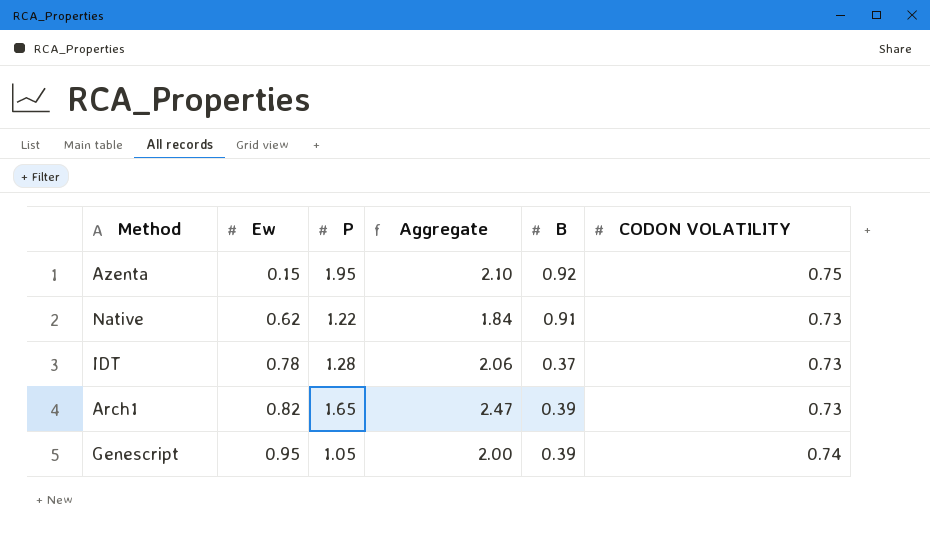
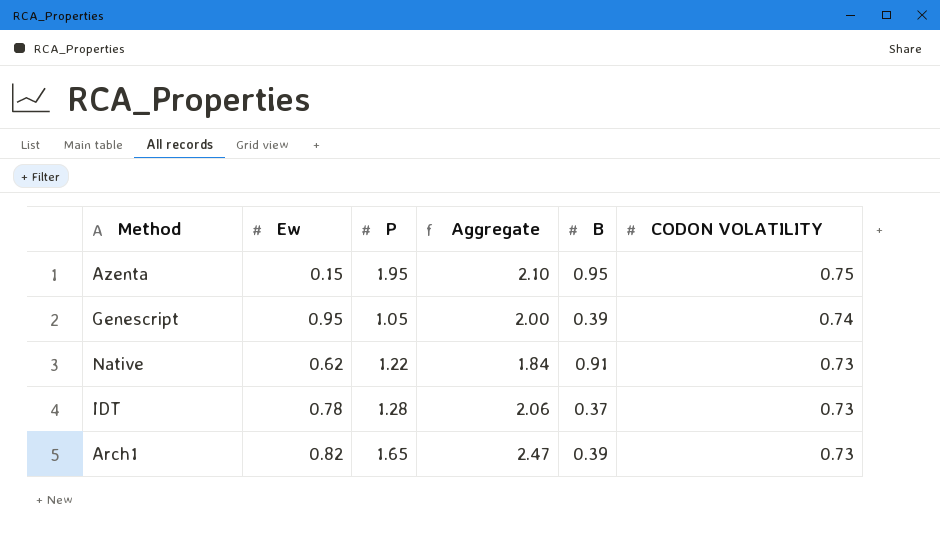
row order: Ew ascending -> CODON VOLATILITY descending
Azenta | B: 0.92 -> 0.95

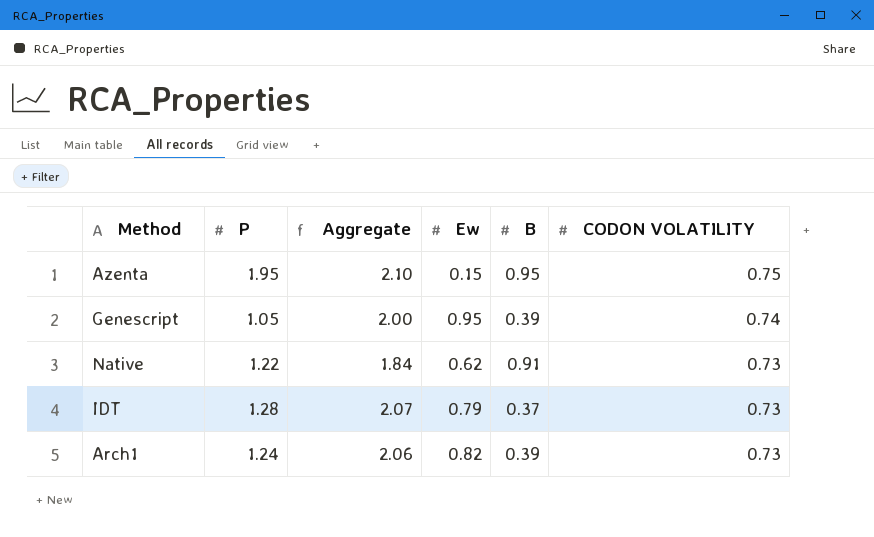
column Ew | position: 2 -> 4
IDT | Aggregate: 2.06 -> 2.07
IDT | Ew: 0.78 -> 0.79
Arch1 | P: 1.65 -> 1.24
Arch1 | Aggregate: 2.47 -> 2.06

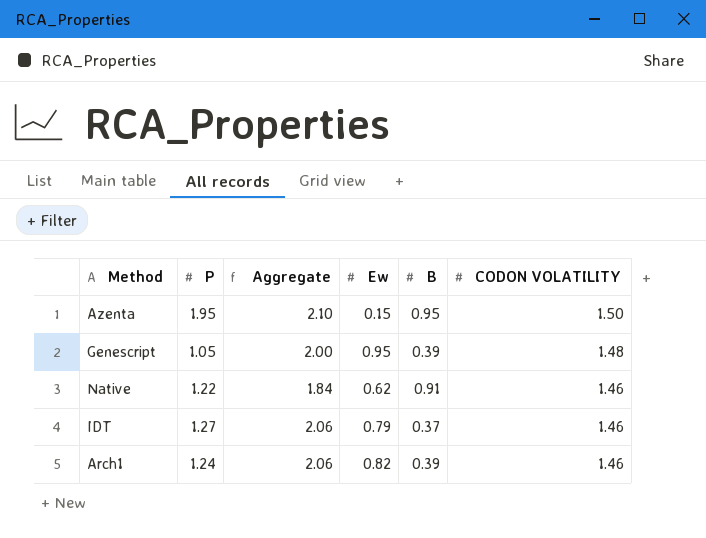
Azenta | CODON VOLATILITY: 0.75 -> 1.50
Genescript | CODON VOLATILITY: 0.74 -> 1.48
Native | CODON VOLATILITY: 0.73 -> 1.46
IDT | P: 1.28 -> 1.27
IDT | Aggregate: 2.07 -> 2.06
IDT | CODON VOLATILITY: 0.73 -> 1.46
Arch1 | CODON VOLATILITY: 0.73 -> 1.46

